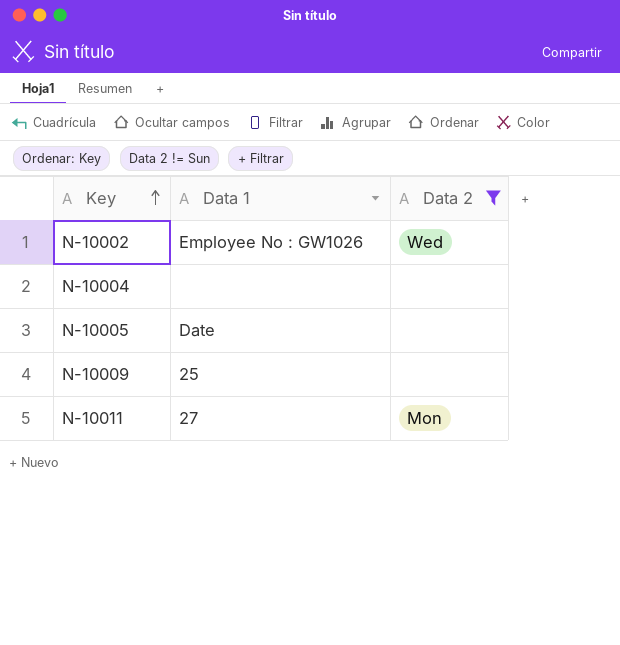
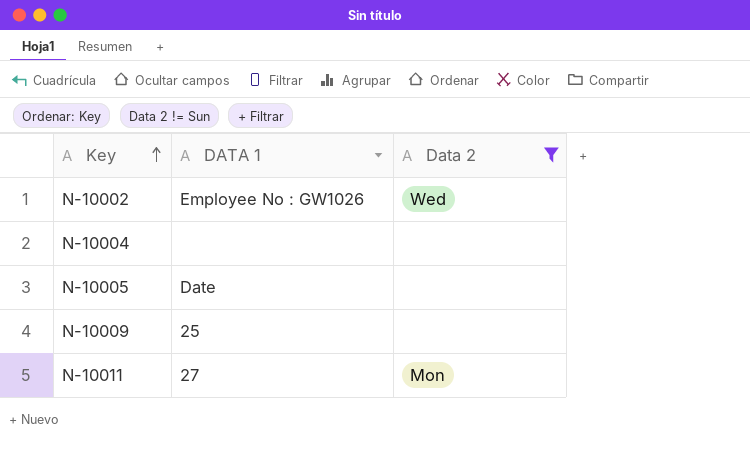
column name: Data 1 -> DATA 1

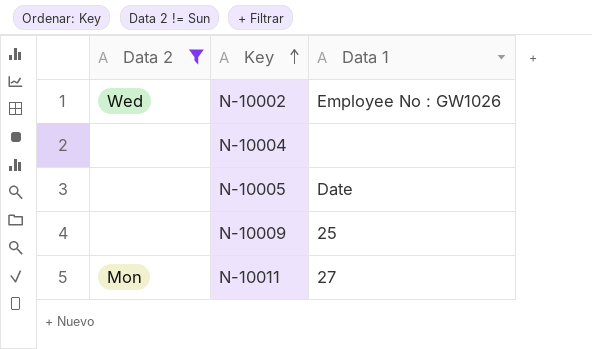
column Data 2 | position: 3 -> 1
column name: DATA 1 -> Data 1

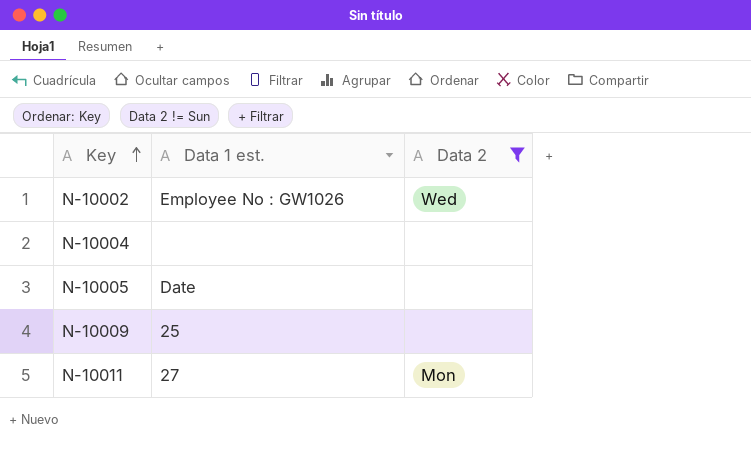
column name: Data 1 -> Data 1 est.
column Data 2 | position: 1 -> 3

